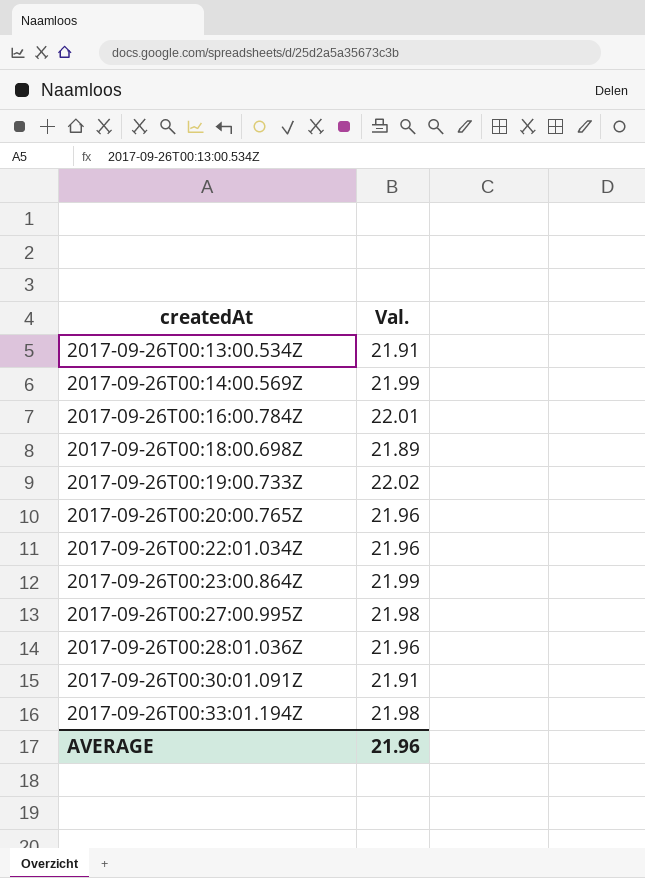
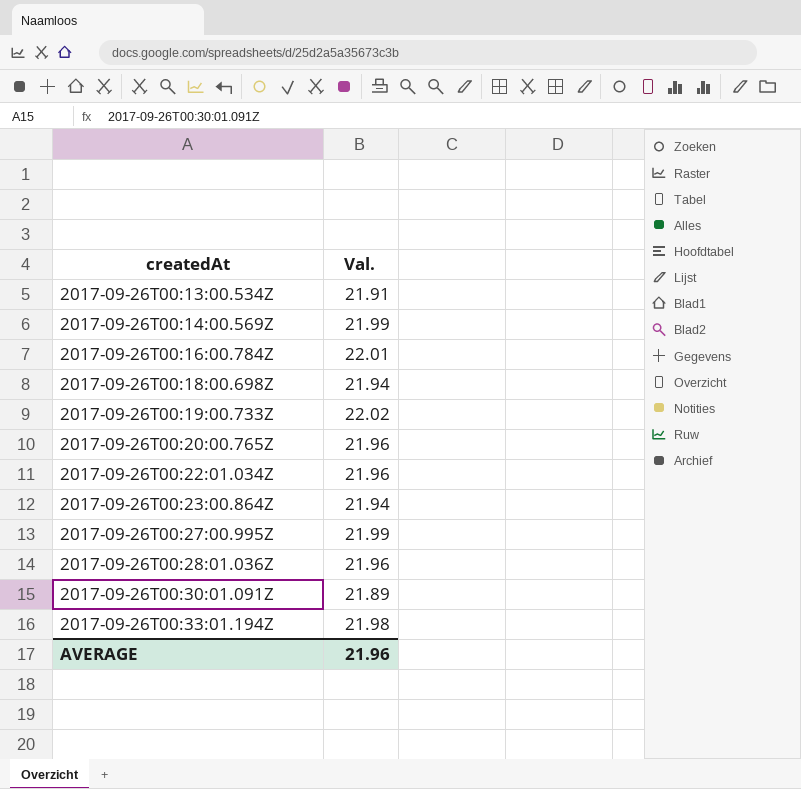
2017-09-26T00:18:00.698Z | Val.: 21.89 -> 21.94
2017-09-26T00:23:00.864Z | Val.: 21.99 -> 21.94
2017-09-26T00:27:00.995Z | Val.: 21.98 -> 21.99
2017-09-26T00:30:01.091Z | Val.: 21.91 -> 21.89

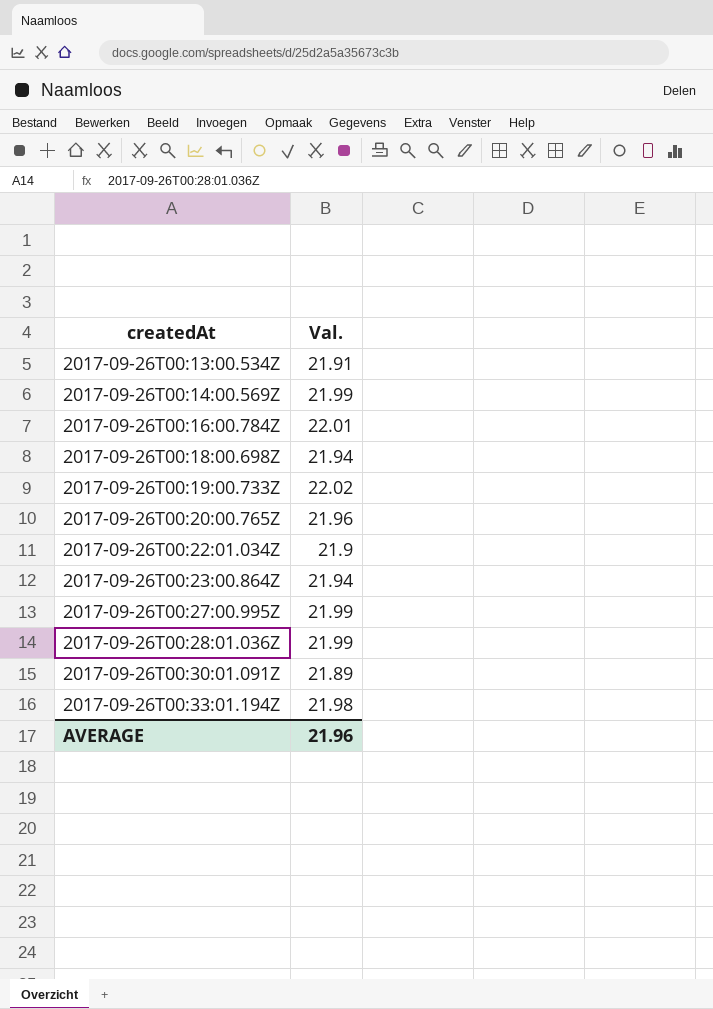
2017-09-26T00:22:01.034Z | Val.: 21.96 -> 21.9
2017-09-26T00:28:01.036Z | Val.: 21.96 -> 21.99

